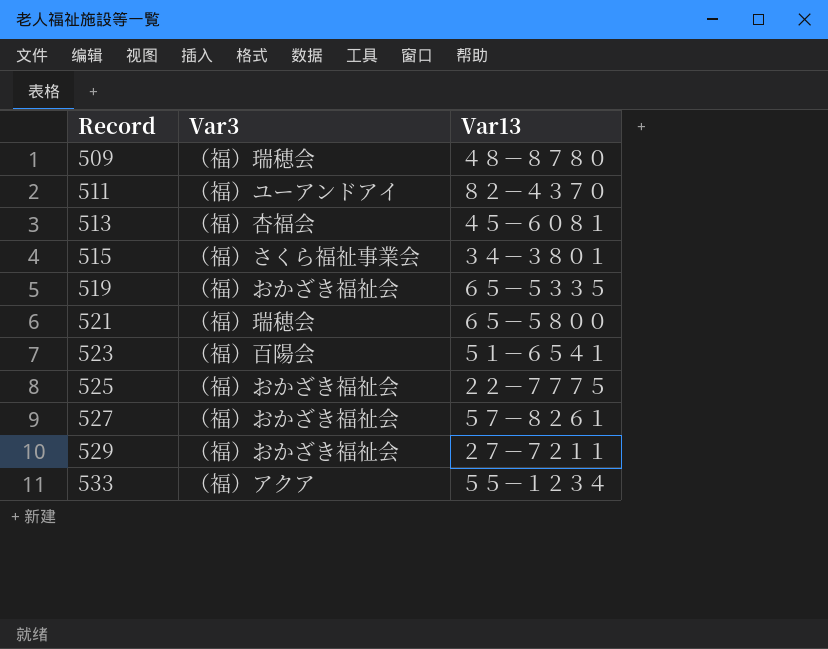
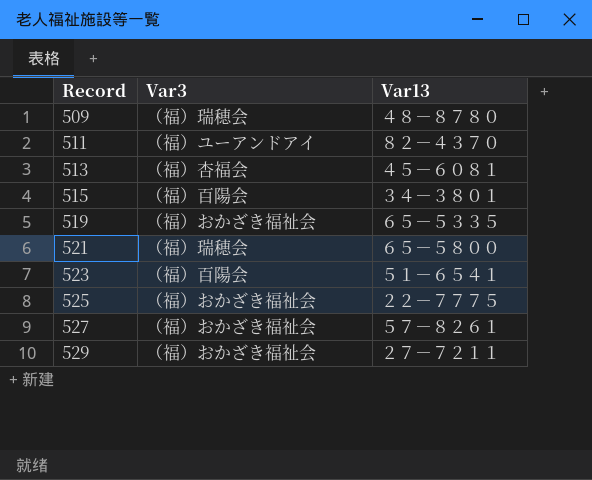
row 533: （福）アクア | ５５－１２３４ -> none
515 | Var3: （福）さくら福祉事業会 -> （福）百陽会

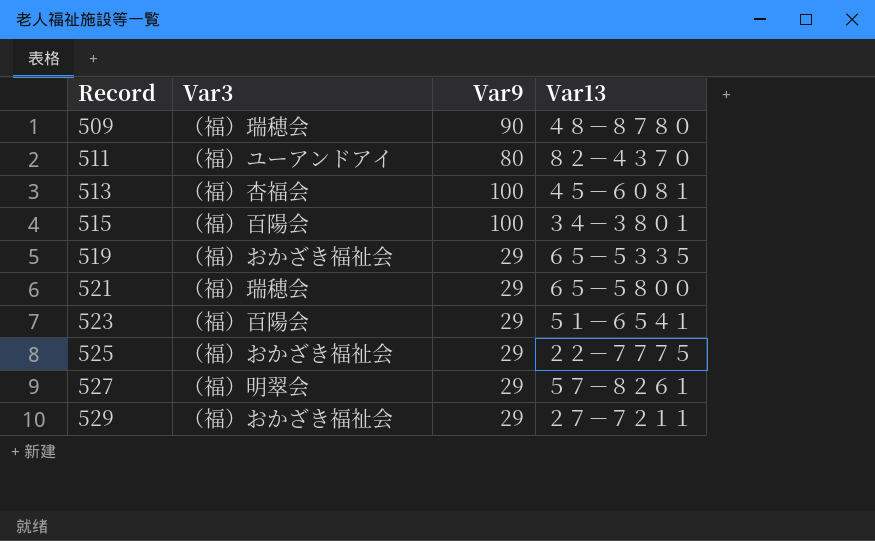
column Var9 | position: none -> 3
527 | Var3: （福）おかざき福祉会 -> （福）明翠会

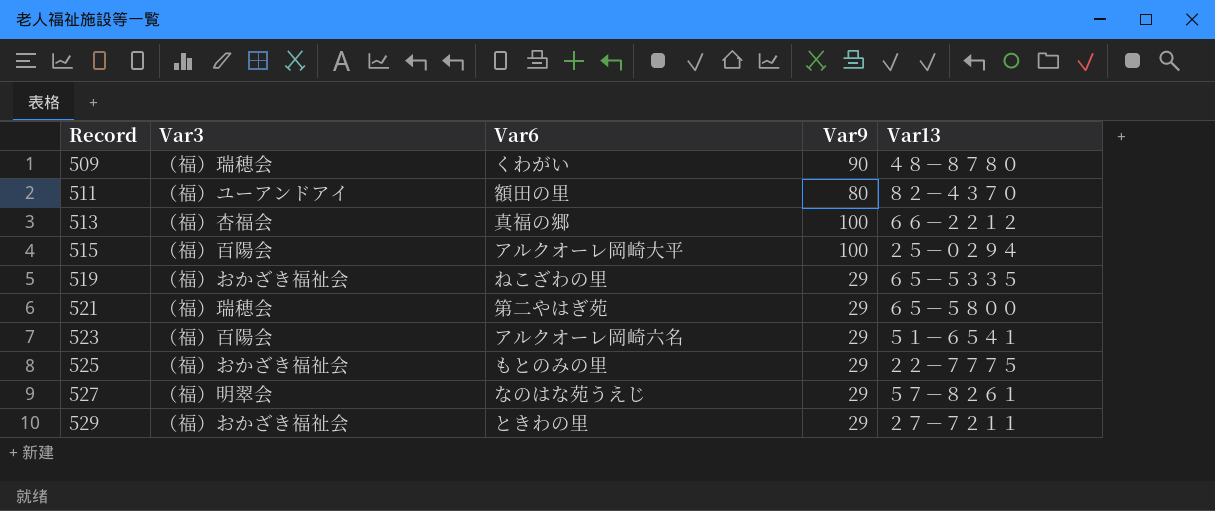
column Var6 | position: none -> 3
513 | Var13: ４５－６０８１ -> ６６－２２１２
515 | Var13: ３４－３８０１ -> ２５－０２９４

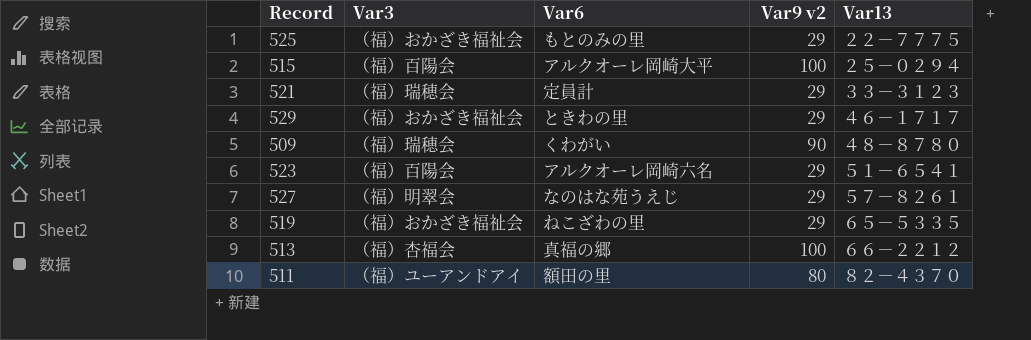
row order: Record ascending -> Var13 ascending
column name: Var9 -> Var9 v2
521 | Var6: 第二やはぎ苑 -> 定員計
521 | Var13: ６５－５８００ -> ３３－３１２３
529 | Var13: ２７－７２１１ -> ４６－１７１７

